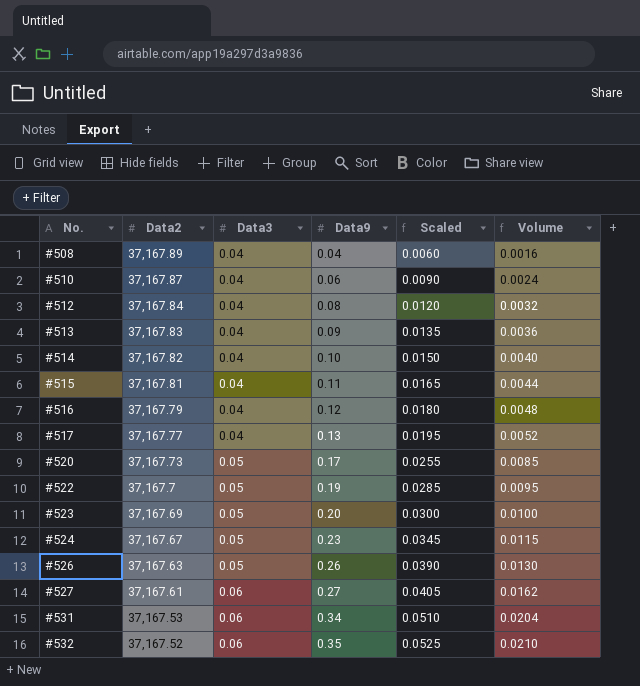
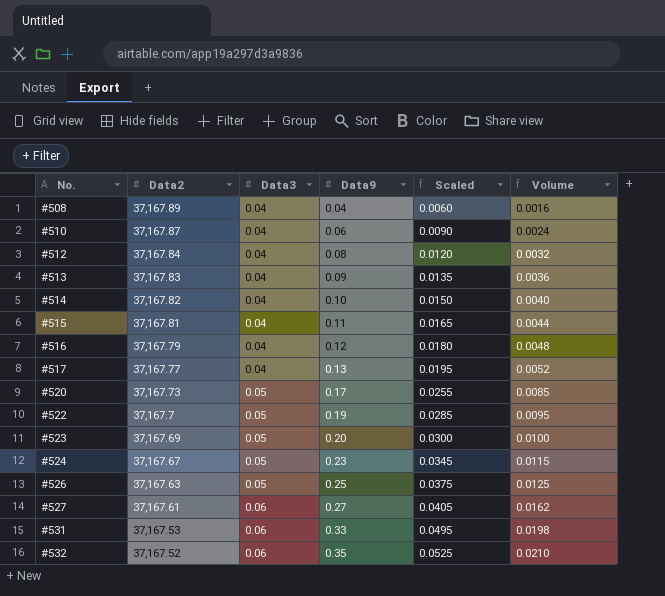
#526 | Data9: 0.26 -> 0.25
#526 | Scaled: 0.0390 -> 0.0375
#526 | Volume: 0.0130 -> 0.0125
#531 | Data9: 0.34 -> 0.33
#531 | Scaled: 0.0510 -> 0.0495
#531 | Volume: 0.0204 -> 0.0198

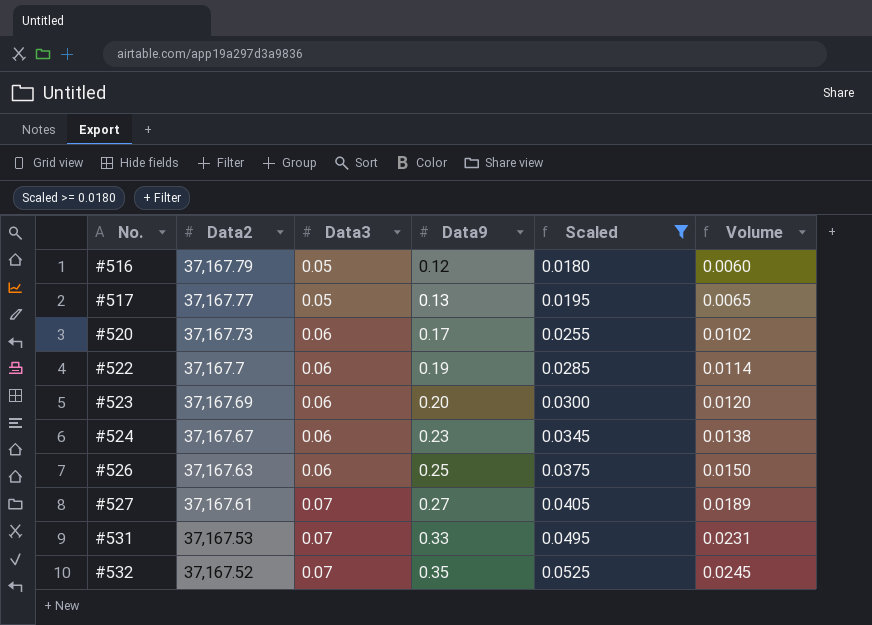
filter: none -> Scaled >= 0.0180
#516 | Data3: 0.04 -> 0.05
#516 | Volume: 0.0048 -> 0.0060
#517 | Data3: 0.04 -> 0.05
#517 | Volume: 0.0052 -> 0.0065
#520 | Data3: 0.05 -> 0.06
#520 | Volume: 0.0085 -> 0.0102
#522 | Data3: 0.05 -> 0.06
#522 | Volume: 0.0095 -> 0.0114
#523 | Data3: 0.05 -> 0.06
#523 | Volume: 0.0100 -> 0.0120
#524 | Data3: 0.05 -> 0.06
#524 | Volume: 0.0115 -> 0.0138
#526 | Data3: 0.05 -> 0.06
#526 | Volume: 0.0125 -> 0.0150
#527 | Data3: 0.06 -> 0.07
#527 | Volume: 0.0162 -> 0.0189
#531 | Data3: 0.06 -> 0.07
#531 | Volume: 0.0198 -> 0.0231
#532 | Data3: 0.06 -> 0.07
#532 | Volume: 0.0210 -> 0.0245

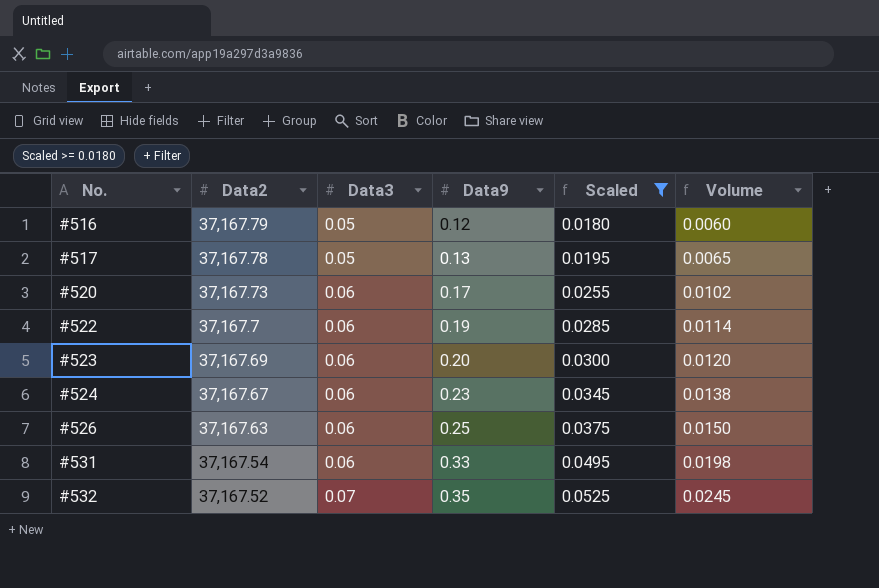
row #527: 37,167.61 | 0.07 | 0.27 | 0.0405 | 0.0189 -> none
#517 | Data2: 37,167.77 -> 37,167.78
#531 | Data2: 37,167.53 -> 37,167.54
#531 | Data3: 0.07 -> 0.06
#531 | Volume: 0.0231 -> 0.0198

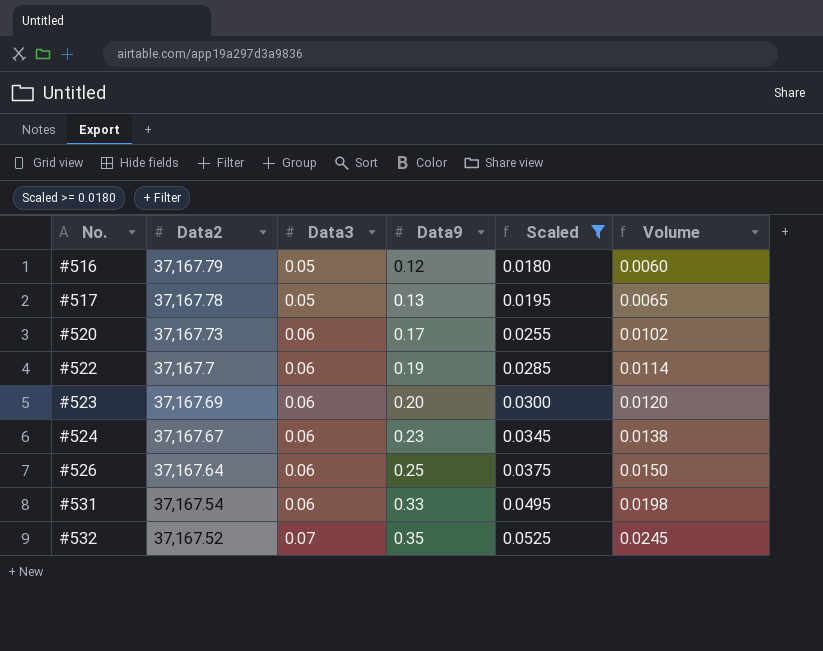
#526 | Data2: 37,167.63 -> 37,167.64

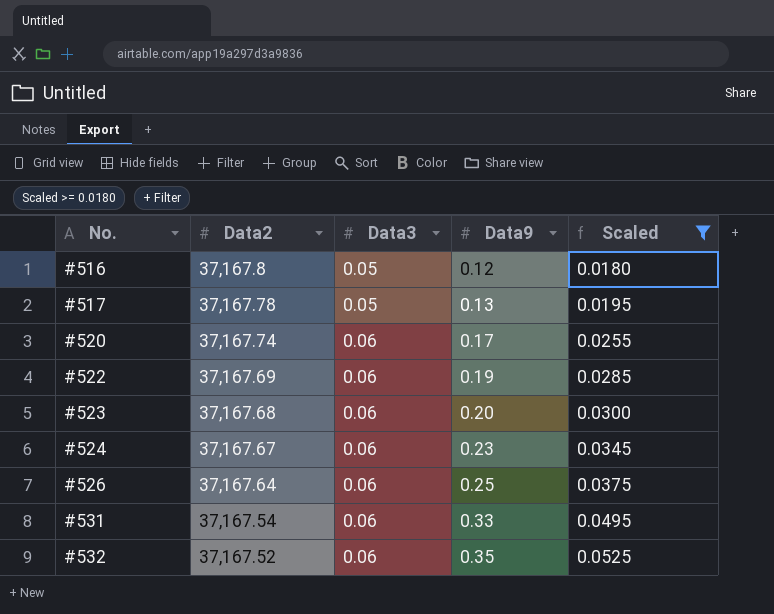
column Volume | formula: [Data3] * [Data9] -> none
#516 | Data2: 37,167.79 -> 37,167.8
#520 | Data2: 37,167.73 -> 37,167.74
#522 | Data2: 37,167.7 -> 37,167.69
#523 | Data2: 37,167.69 -> 37,167.68
#532 | Data3: 0.07 -> 0.06

